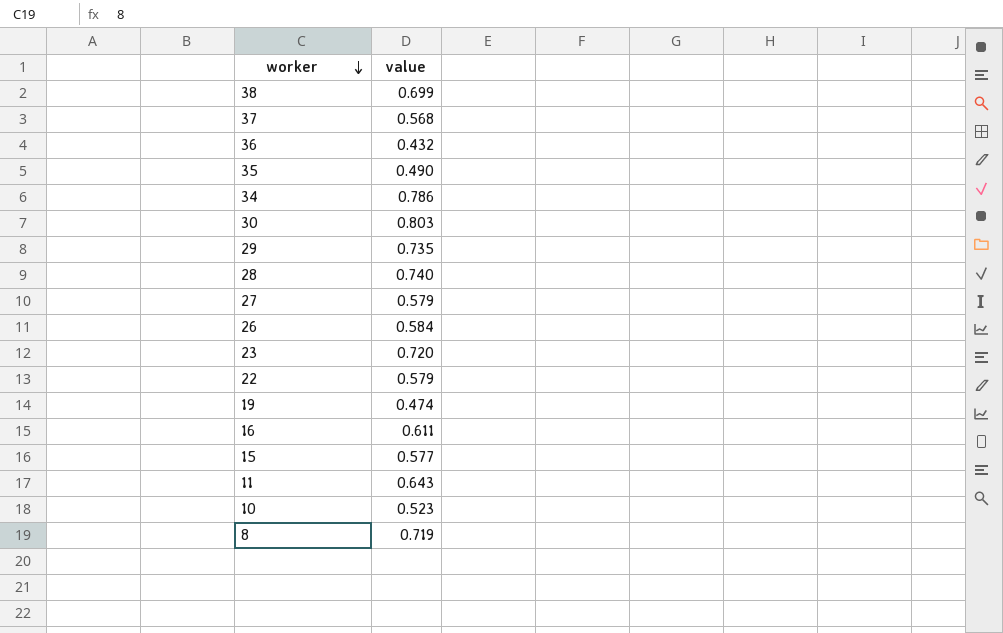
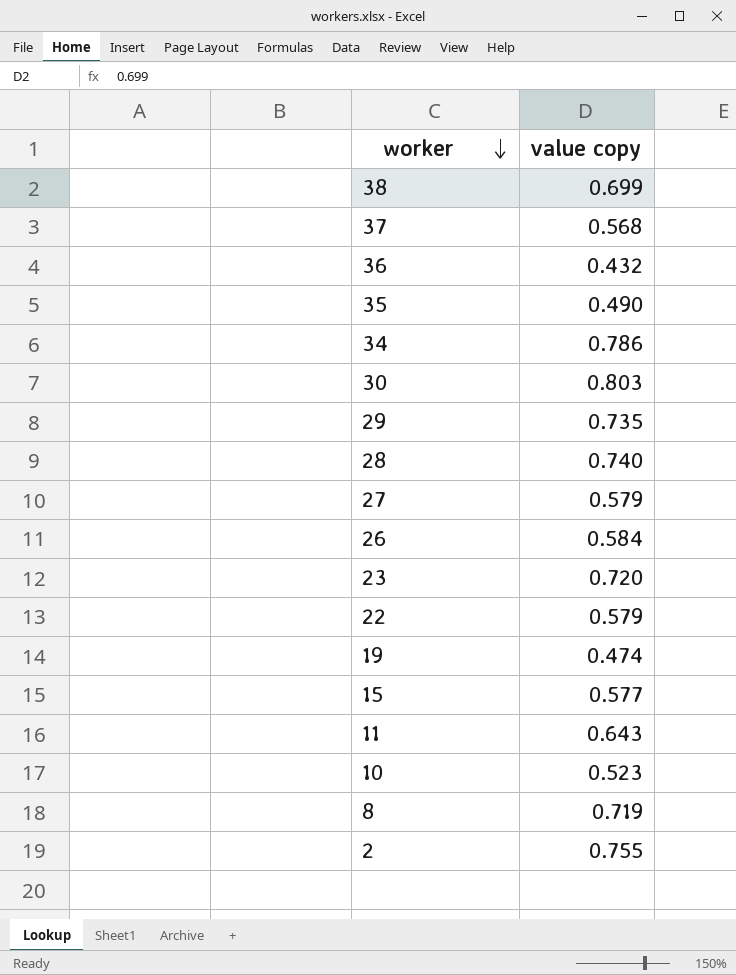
column name: value -> value copy
row 16: 0.611 -> none
row 2: none -> 0.755

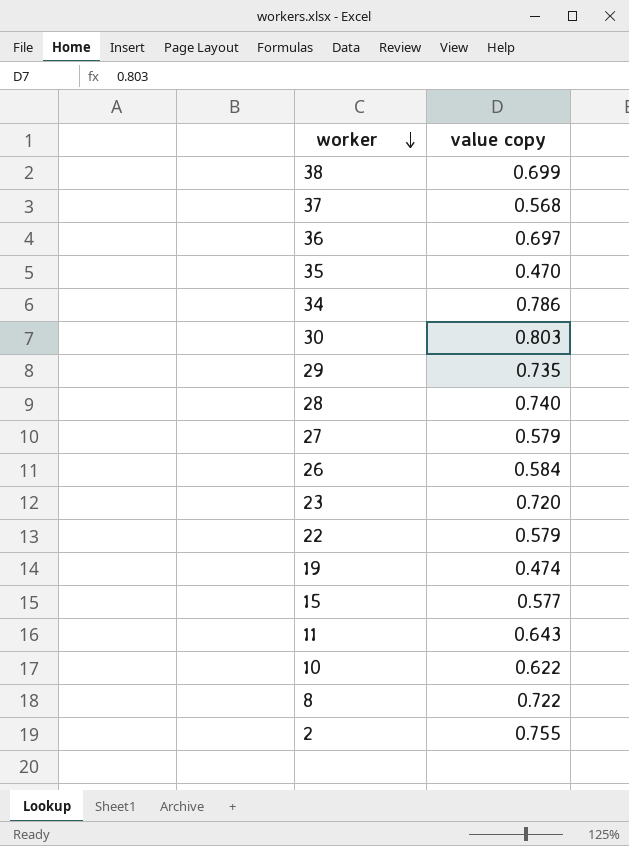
36 | value copy: 0.432 -> 0.697
35 | value copy: 0.490 -> 0.470
10 | value copy: 0.523 -> 0.622
8 | value copy: 0.719 -> 0.722

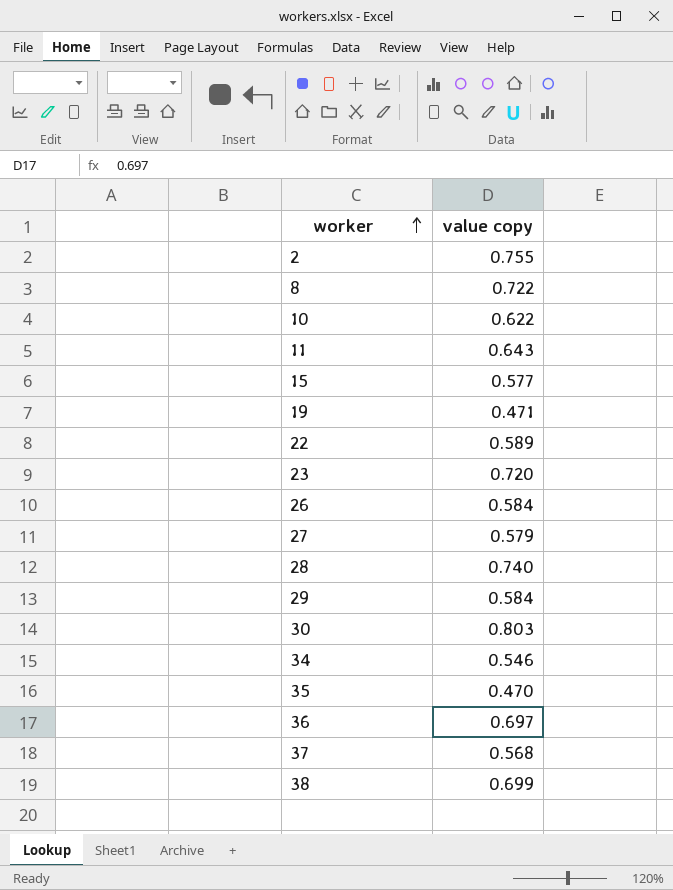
row order: worker descending -> worker ascending
19 | value copy: 0.474 -> 0.471
22 | value copy: 0.579 -> 0.589
29 | value copy: 0.735 -> 0.584
34 | value copy: 0.786 -> 0.546

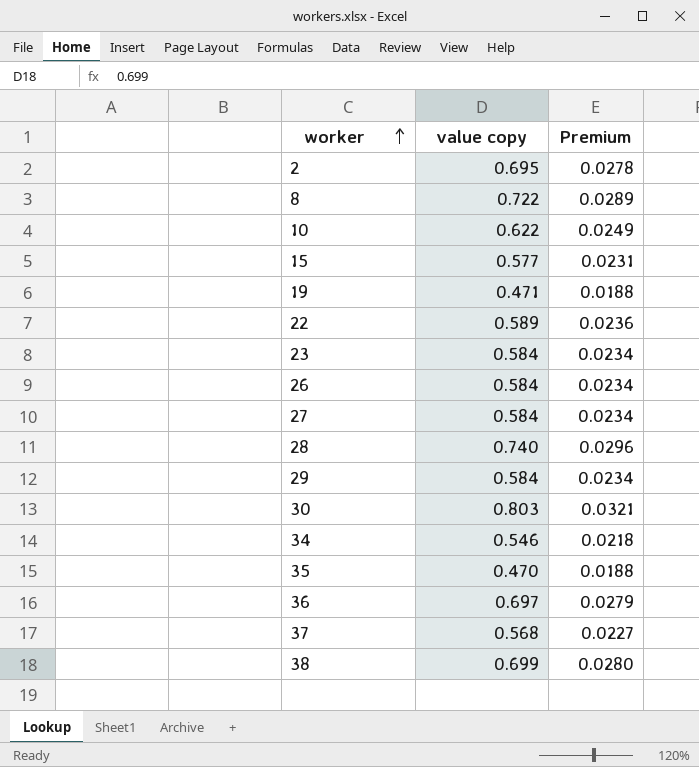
column Premium | formula: none -> [value copy] * 0.04
row 11: 0.643 -> none
2 | value copy: 0.755 -> 0.695
23 | value copy: 0.720 -> 0.584
27 | value copy: 0.579 -> 0.584

